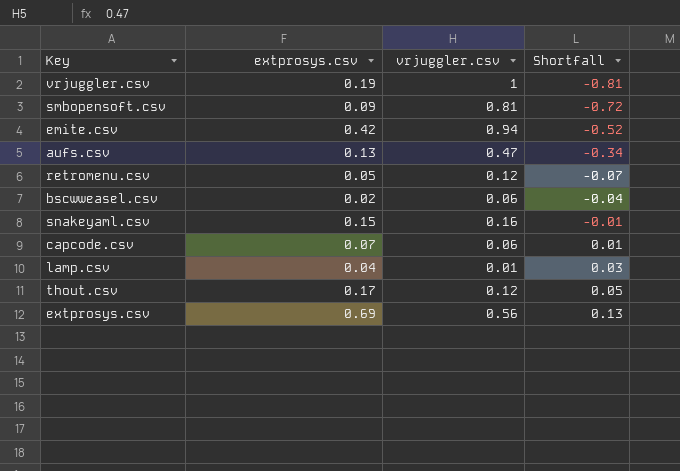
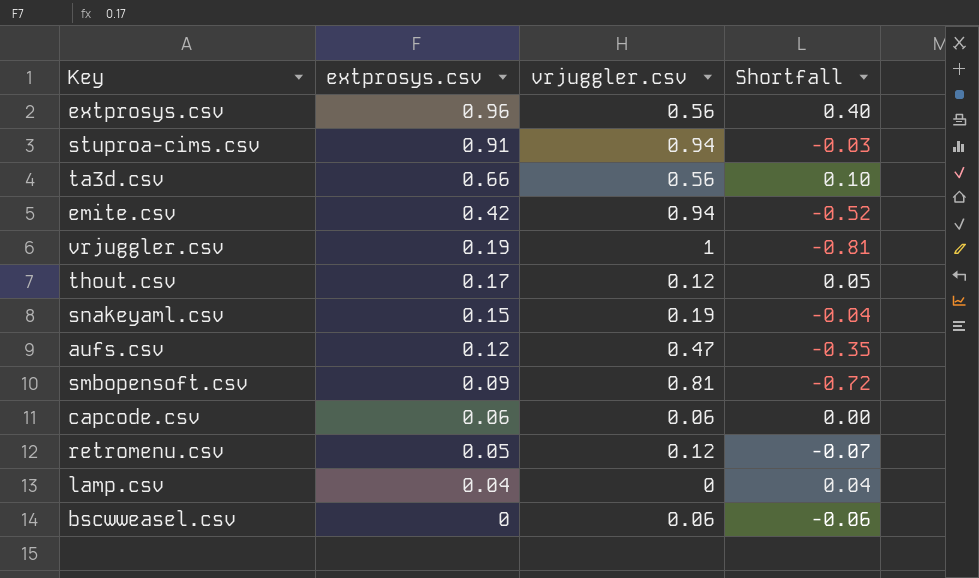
row order: Shortfall ascending -> extprosys.csv descending
extprosys.csv | extprosys.csv: 0.69 -> 0.96
extprosys.csv | Shortfall: 0.13 -> 0.40
row stuproa-cims.csv: none -> 0.91 | 0.94 | -0.03
row ta3d.csv: none -> 0.66 | 0.56 | 0.10
snakeyaml.csv | vrjuggler.csv: 0.16 -> 0.19
snakeyaml.csv | Shortfall: -0.01 -> -0.04
aufs.csv | extprosys.csv: 0.13 -> 0.12
aufs.csv | Shortfall: -0.34 -> -0.35
capcode.csv | extprosys.csv: 0.07 -> 0.06
capcode.csv | Shortfall: 0.01 -> 0.00
lamp.csv | vrjuggler.csv: 0.01 -> 0
lamp.csv | Shortfall: 0.03 -> 0.04
bscwweasel.csv | extprosys.csv: 0.02 -> 0
bscwweasel.csv | Shortfall: -0.04 -> -0.06

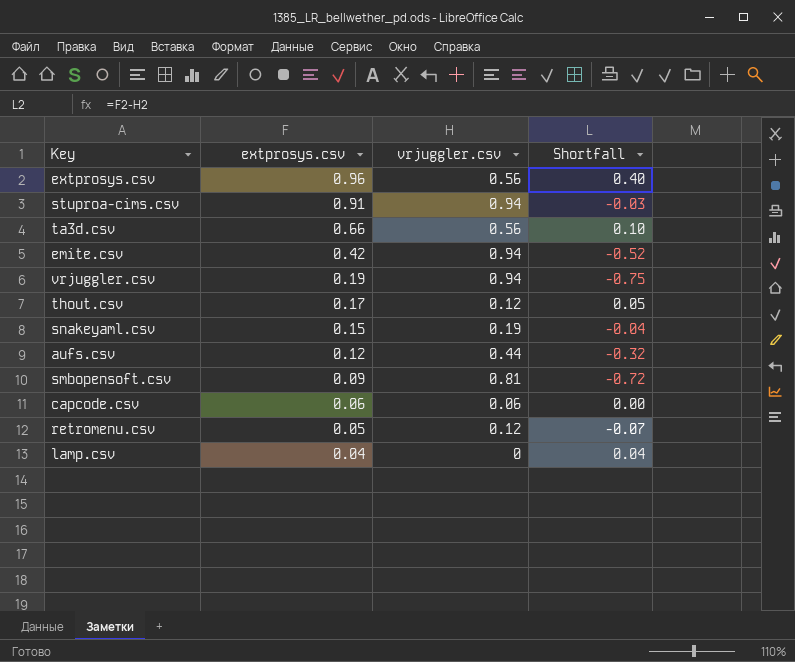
row bscwweasel.csv: 0 | 0.06 | -0.06 -> none
vrjuggler.csv | vrjuggler.csv: 1 -> 0.94
vrjuggler.csv | Shortfall: -0.81 -> -0.75
aufs.csv | vrjuggler.csv: 0.47 -> 0.44
aufs.csv | Shortfall: -0.35 -> -0.32

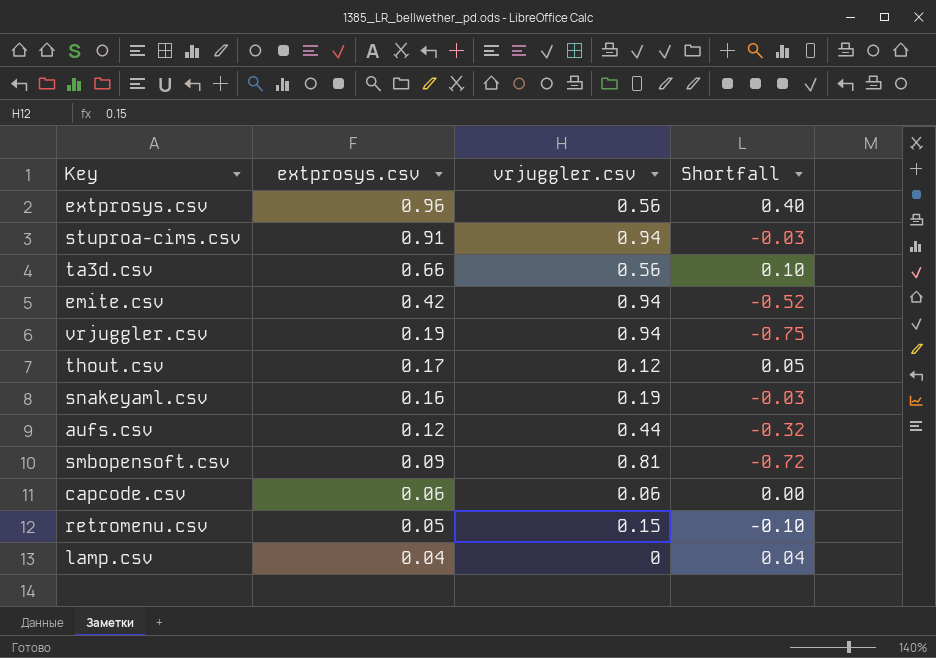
snakeyaml.csv | extprosys.csv: 0.15 -> 0.16
snakeyaml.csv | Shortfall: -0.04 -> -0.03
retromenu.csv | vrjuggler.csv: 0.12 -> 0.15
retromenu.csv | Shortfall: -0.07 -> -0.10

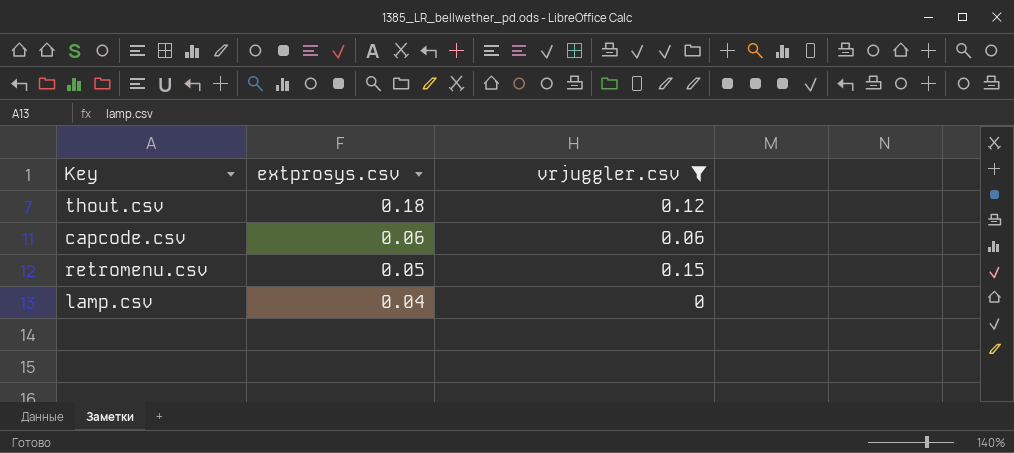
filter: none -> vrjuggler.csv <= 0.15
column Shortfall | formula: [extprosys.csv] - [vrjuggler.csv] -> none
thout.csv | extprosys.csv: 0.17 -> 0.18

